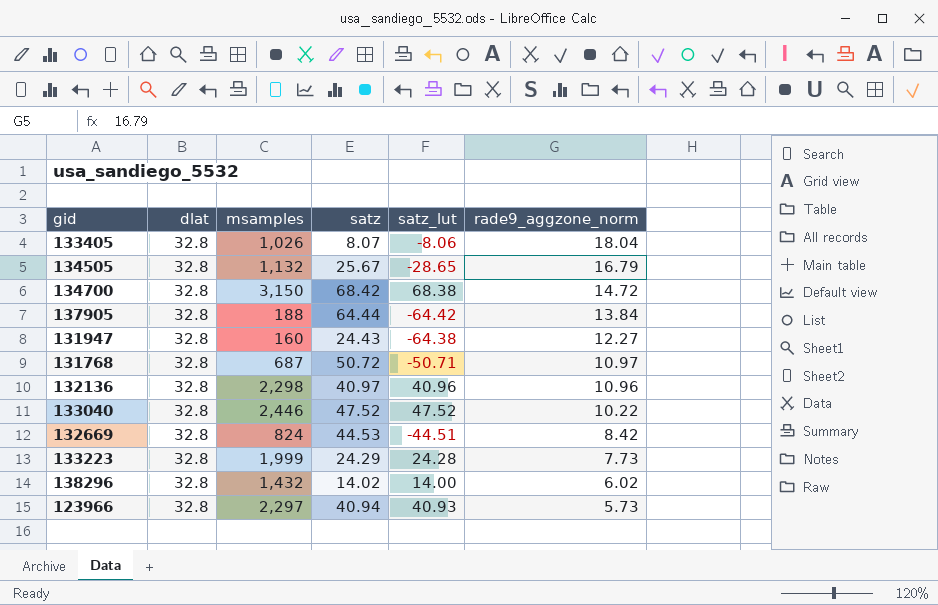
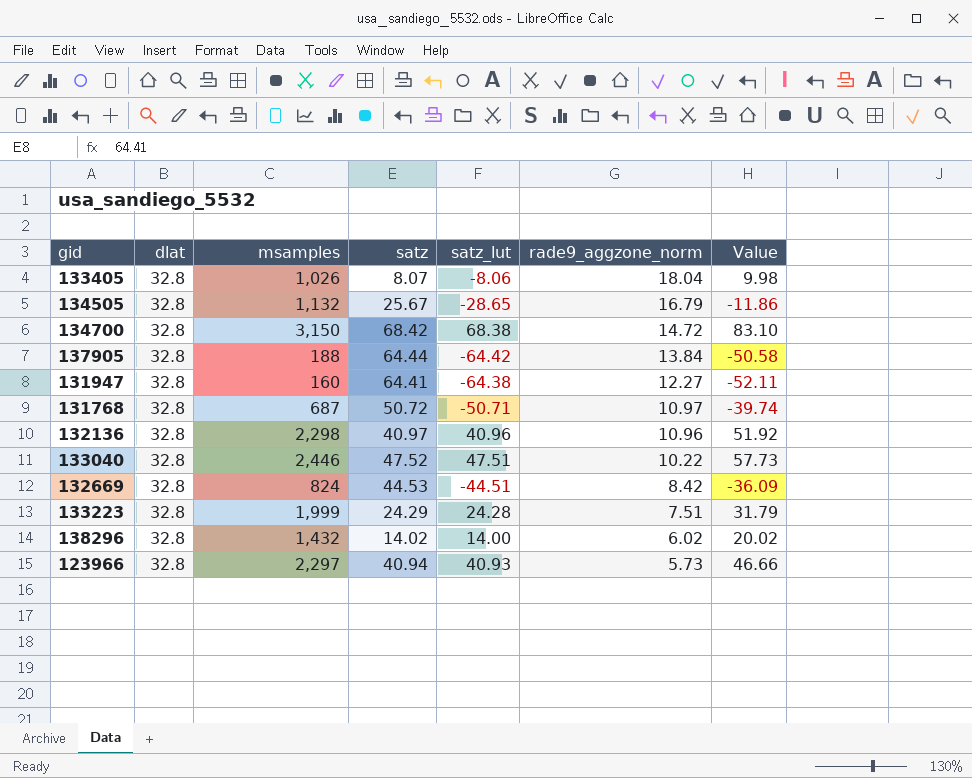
column Value | formula: none -> [satz_lut] + [rade9_aggzone_norm]
131947 | satz: 24.43 -> 64.41
133040 | satz_lut: 47.52 -> 47.51
133223 | rade9_aggzone_norm: 7.73 -> 7.51

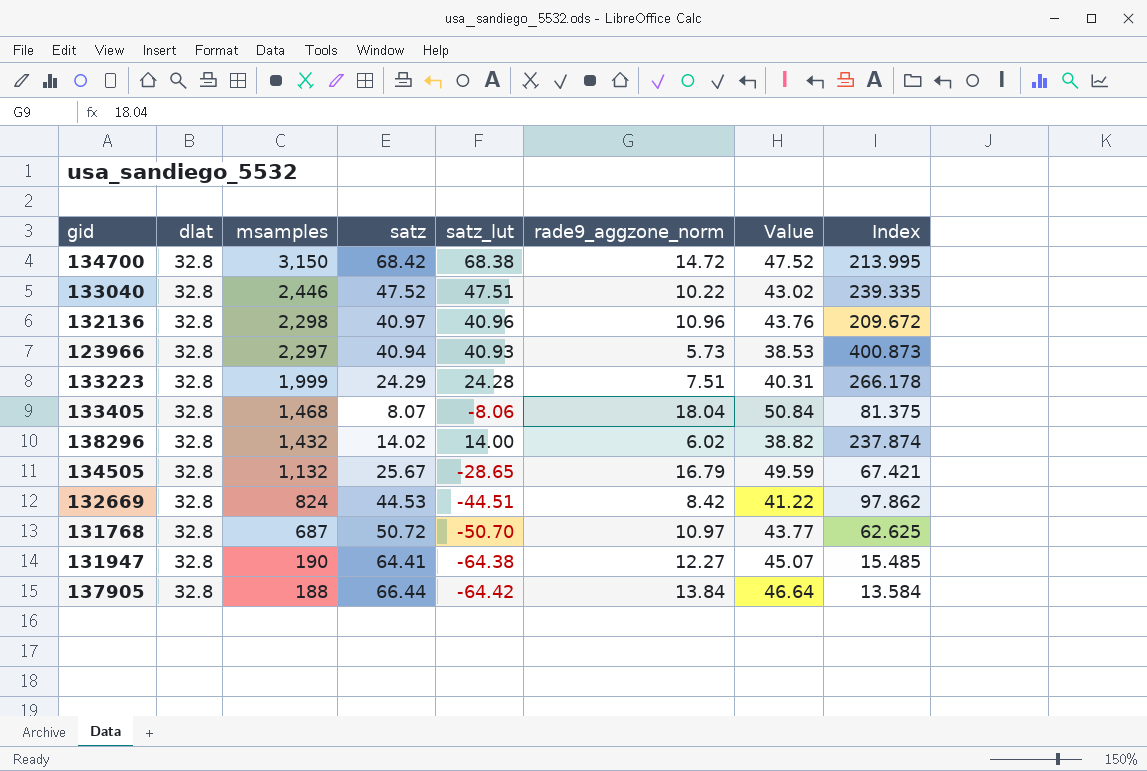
row order: rade9_aggzone_norm descending -> msamples descending
column Value | formula: [satz_lut] + [rade9_aggzone_norm] -> [dlat] + [rade9_aggzone_norm]
column Index | formula: none -> [msamples] / [rade9_aggzone_norm]
133405 | msamples: 1,026 -> 1,468
131768 | satz_lut: -50.71 -> -50.70
131947 | msamples: 160 -> 190
137905 | satz: 64.44 -> 66.44

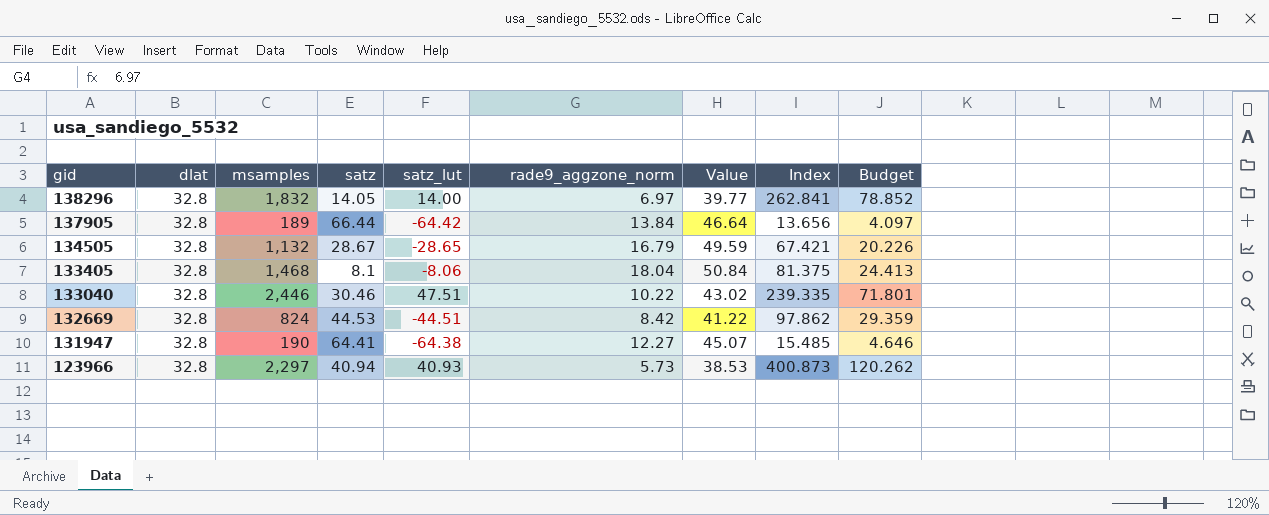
row order: msamples descending -> gid descending
column Budget | formula: none -> [Index] * 0.3
row 134700: 32.8 | 3,150 | 68.42 | 68.38 | 14.72 | 47.52 | 213.995 -> none
row 132136: 32.8 | 2,298 | 40.97 | 40.96 | 10.96 | 43.76 | 209.672 -> none
row 133223: 32.8 | 1,999 | 24.29 | 24.28 | 7.51 | 40.31 | 266.178 -> none
row 131768: 32.8 | 687 | 50.72 | -50.70 | 10.97 | 43.77 | 62.625 -> none
138296 | msamples: 1,432 -> 1,832
138296 | satz: 14.02 -> 14.05
138296 | rade9_aggzone_norm: 6.02 -> 6.97
138296 | Value: 38.82 -> 39.77
138296 | Index: 237.874 -> 262.841
137905 | msamples: 188 -> 189
137905 | Index: 13.584 -> 13.656
134505 | satz: 25.67 -> 28.67
133405 | satz: 8.07 -> 8.1
133040 | satz: 47.52 -> 30.46

